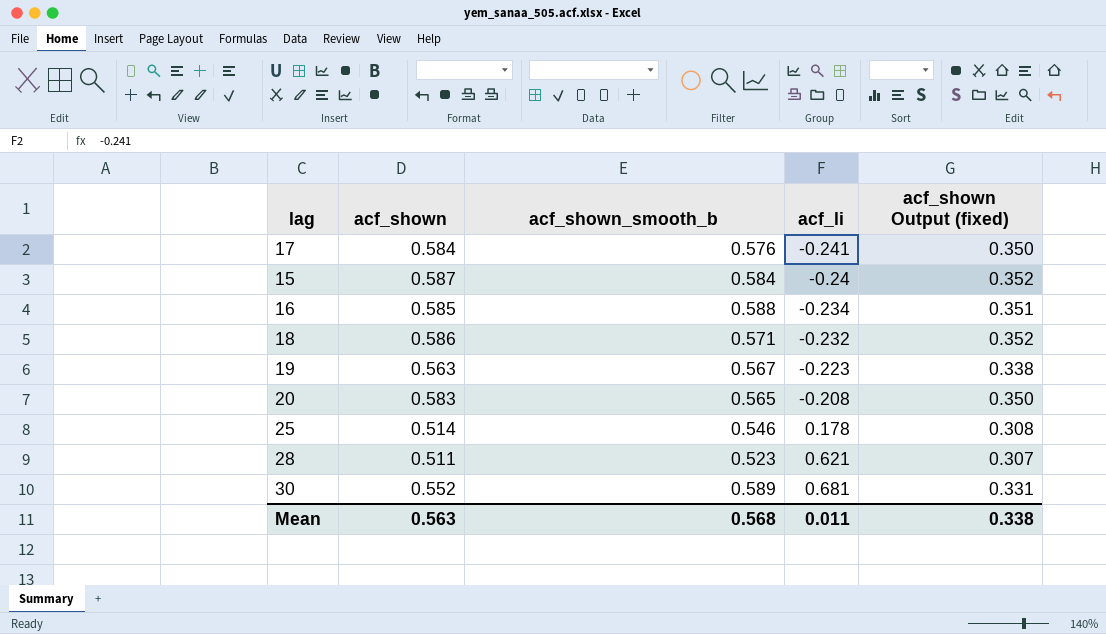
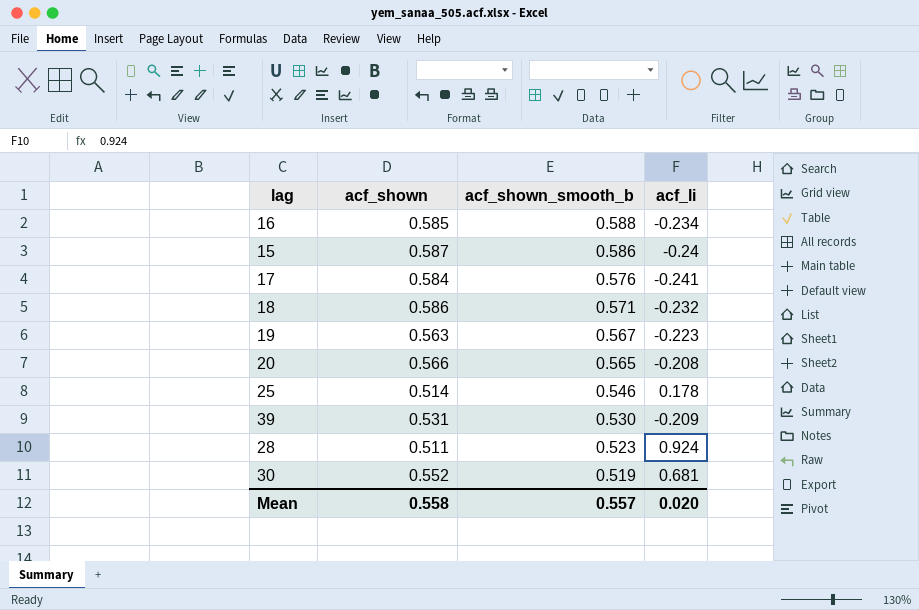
row order: acf_li ascending -> acf_shown_smooth_b descending
column acf_shown Output (fixed) | formula: [acf_shown] * 0.6 -> none
15 | acf_shown_smooth_b: 0.584 -> 0.586
20 | acf_shown: 0.583 -> 0.566
row 39: none -> 0.531 | 0.530 | -0.209
28 | acf_li: 0.621 -> 0.924
30 | acf_shown_smooth_b: 0.589 -> 0.519
Mean | acf_shown: 0.563 -> 0.558
Mean | acf_shown_smooth_b: 0.568 -> 0.557
Mean | acf_li: 0.011 -> 0.020

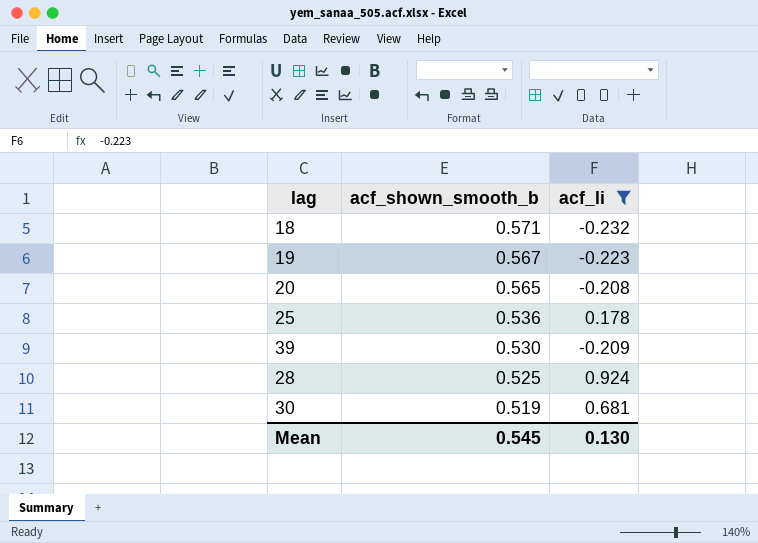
filter: none -> acf_li >= -0.232
column acf_shown | position: 2 -> none
25 | acf_shown_smooth_b: 0.546 -> 0.536
28 | acf_shown_smooth_b: 0.523 -> 0.525
Mean | acf_shown_smooth_b: 0.557 -> 0.545
Mean | acf_li: 0.020 -> 0.130

